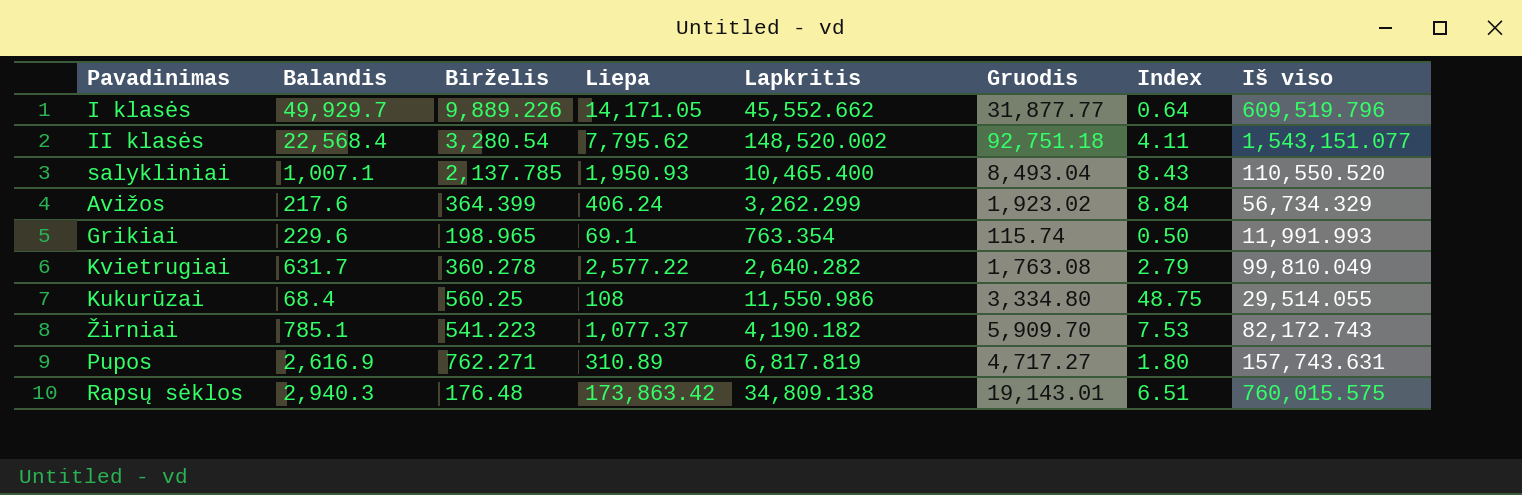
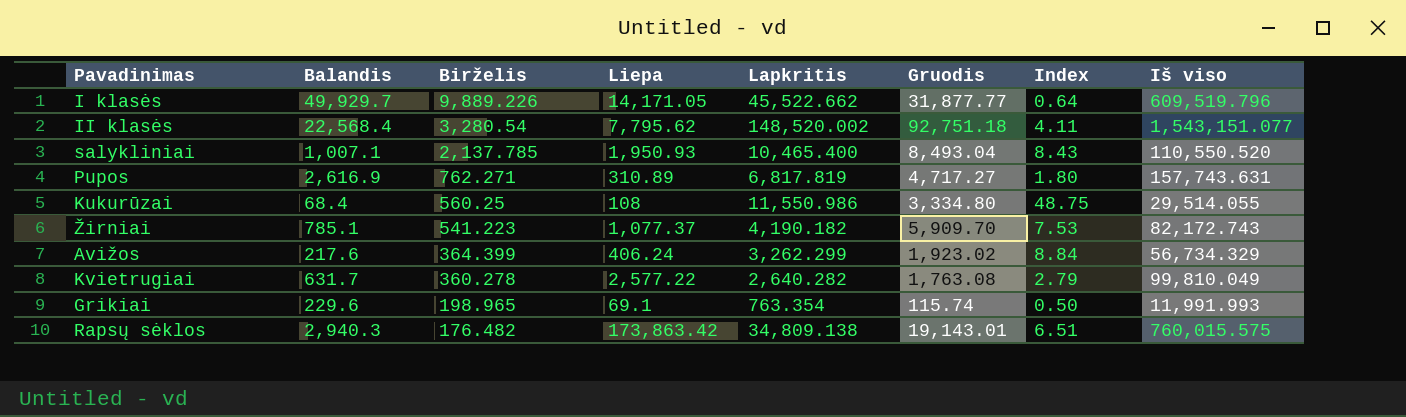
row order: none -> Birželis descending
I klasės | Lapkritis: 45,552.662 -> 45,522.662
Rapsų sėklos | Birželis: 176.48 -> 176.482

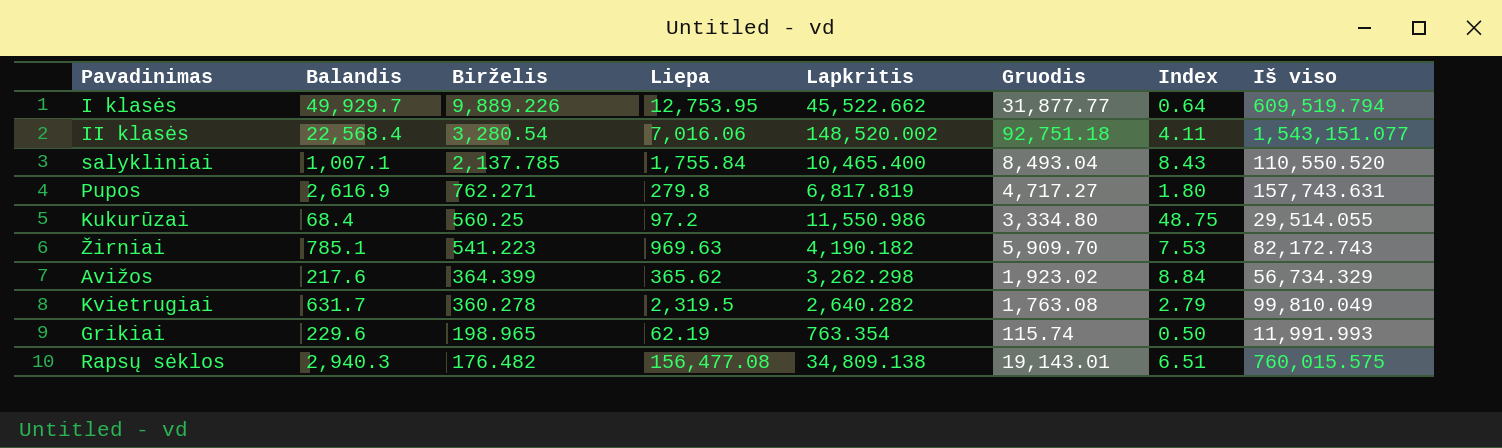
I klasės | Liepa: 14,171.05 -> 12,753.95
I klasės | Iš viso: 609,519.796 -> 609,519.794
II klasės | Liepa: 7,795.62 -> 7,016.06
salykliniai | Liepa: 1,950.93 -> 1,755.84
Pupos | Liepa: 310.89 -> 279.8
Kukurūzai | Liepa: 108 -> 97.2
Žirniai | Liepa: 1,077.37 -> 969.63
Avižos | Liepa: 406.24 -> 365.62
Avižos | Lapkritis: 3,262.299 -> 3,262.298
Kvietrugiai | Liepa: 2,577.22 -> 2,319.5
Grikiai | Liepa: 69.1 -> 62.19
Rapsų sėklos | Liepa: 173,863.42 -> 156,477.08

